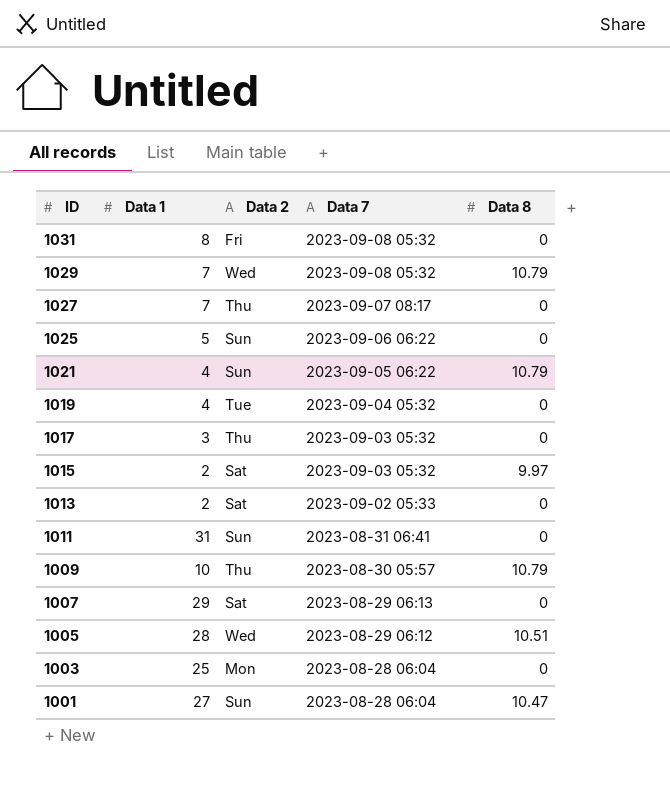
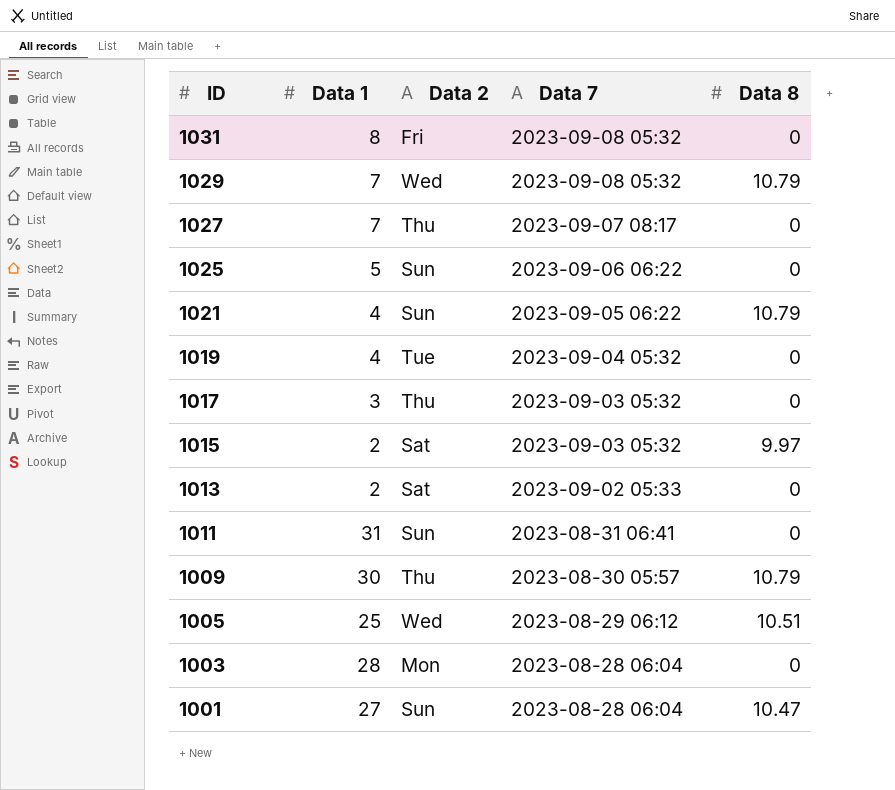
row 1007: 29 | Sat | 2023-08-29 06:13 | 0 -> none
1009 | Data 1: 10 -> 30
1005 | Data 1: 28 -> 25
1003 | Data 1: 25 -> 28

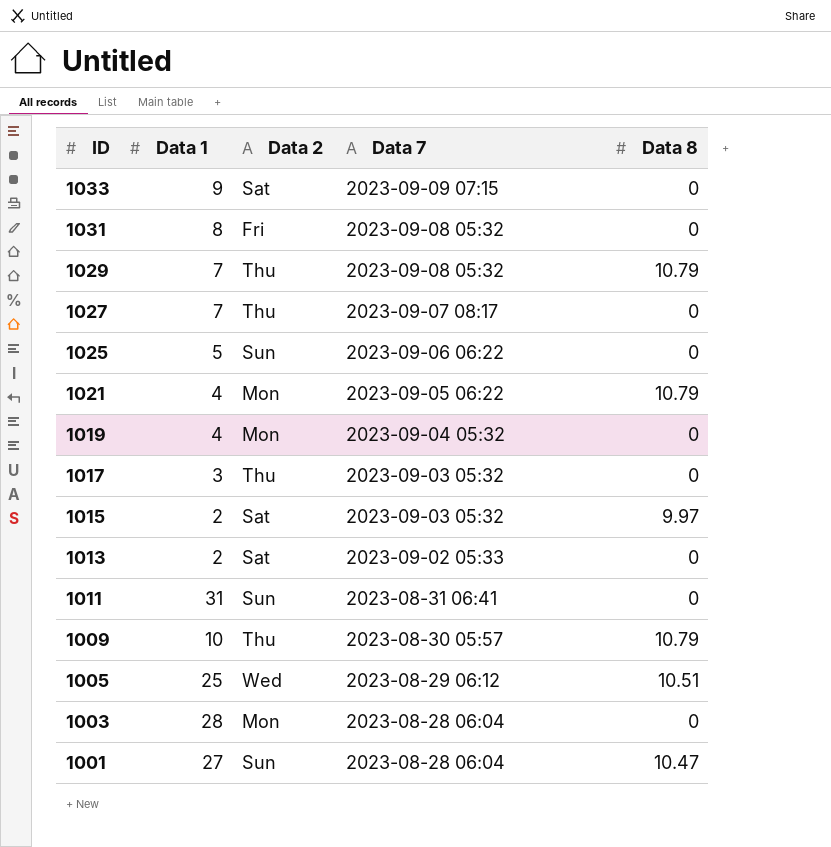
row 1033: none -> 9 | Sat | 2023-09-09 07:15 | 0
1029 | Data 2: Wed -> Thu
1021 | Data 2: Sun -> Mon
1019 | Data 2: Tue -> Mon
1009 | Data 1: 30 -> 10

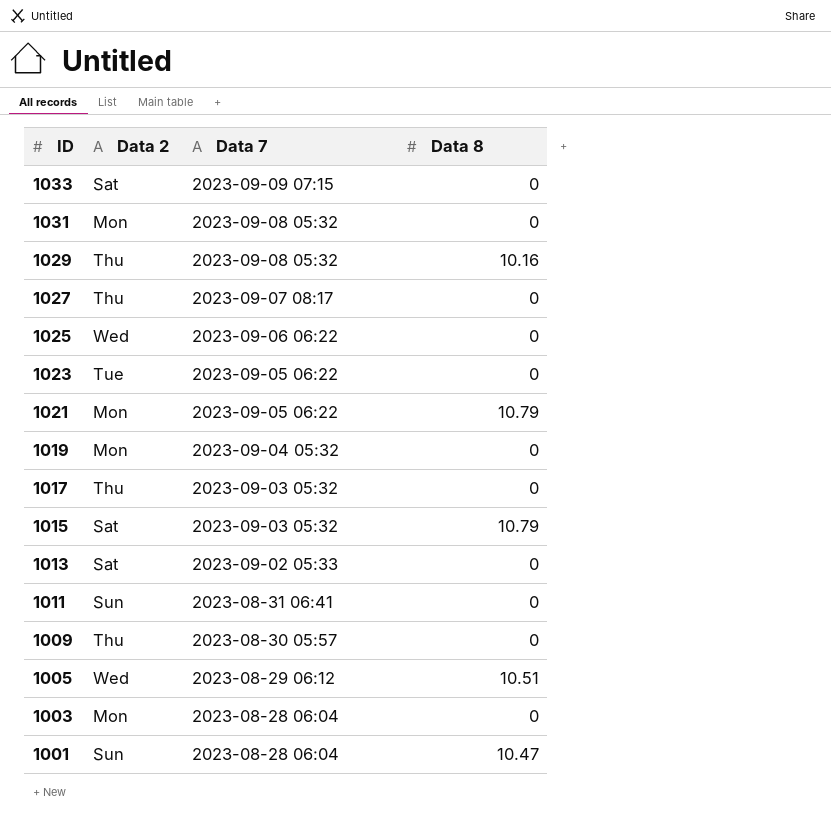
column Data 1 | position: 2 -> none
1031 | Data 2: Fri -> Mon
1029 | Data 8: 10.79 -> 10.16
1025 | Data 2: Sun -> Wed
row 1023: none -> Tue | 2023-09-05 06:22 | 0
1015 | Data 8: 9.97 -> 10.79
1009 | Data 8: 10.79 -> 0

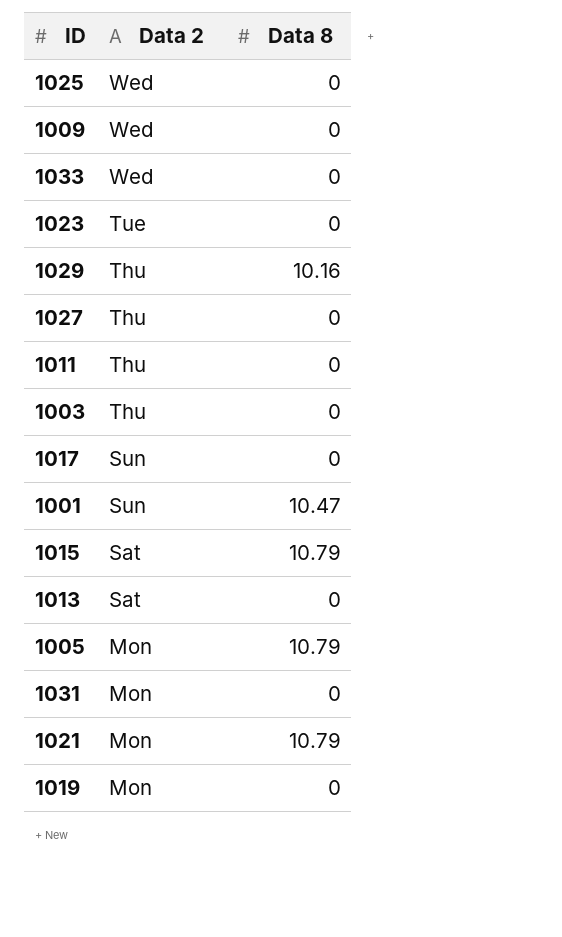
row order: ID descending -> Data 2 descending
column Data 7 | position: 3 -> none
1009 | Data 2: Thu -> Wed
1033 | Data 2: Sat -> Wed
1011 | Data 2: Sun -> Thu
1003 | Data 2: Mon -> Thu
1017 | Data 2: Thu -> Sun
1005 | Data 2: Wed -> Mon
1005 | Data 8: 10.51 -> 10.79

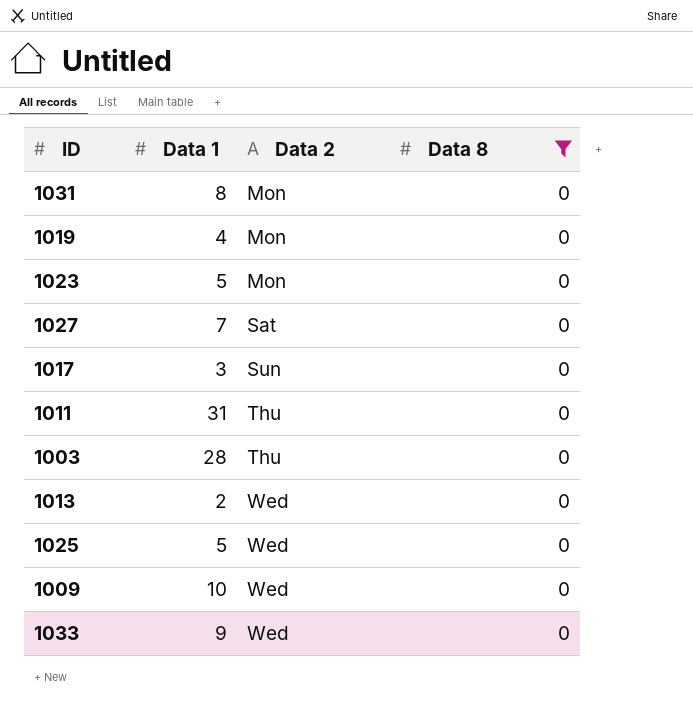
filter: none -> Data 8 = 0
row order: Data 2 descending -> Data 2 ascending
column Data 1 | position: none -> 2
1023 | Data 2: Tue -> Mon
1027 | Data 2: Thu -> Sat
1013 | Data 2: Sat -> Wed

